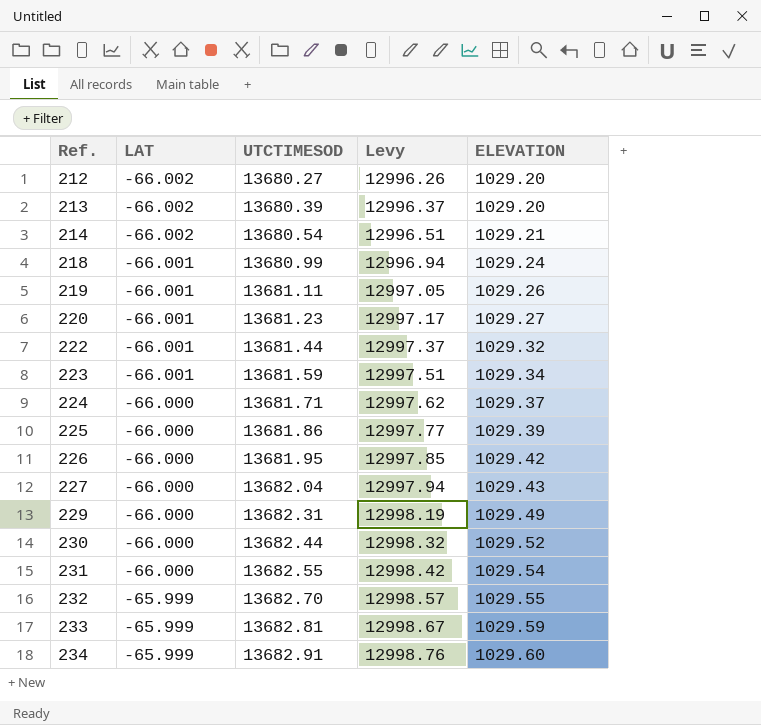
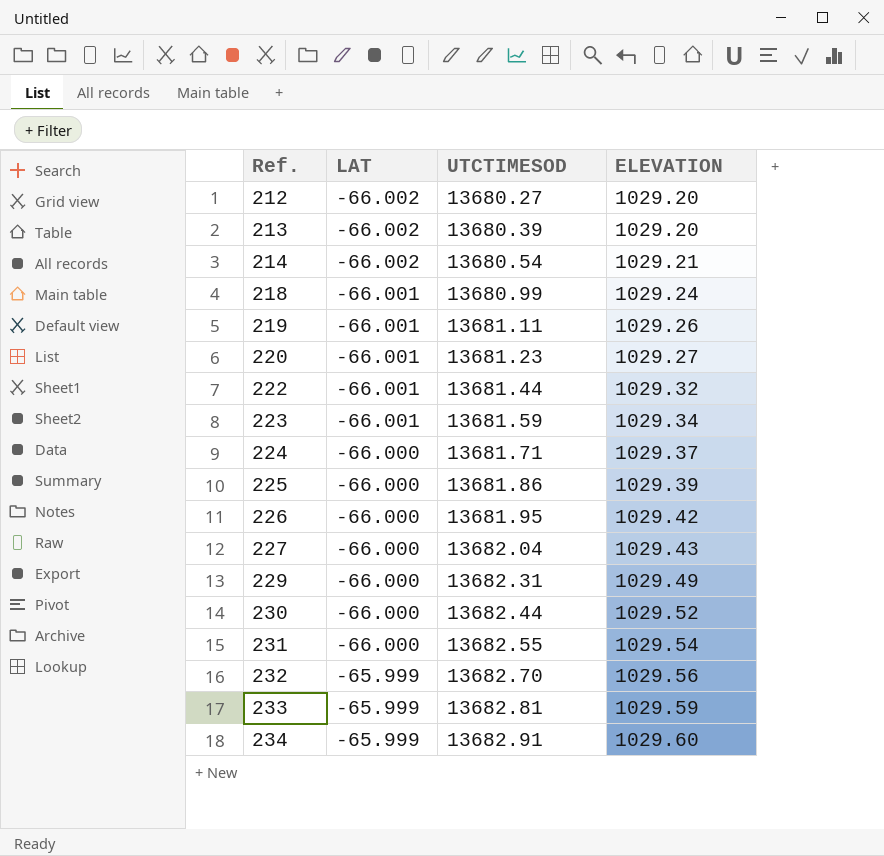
column Levy | formula: [UTCTIMESOD] * 0.95 -> none
232 | ELEVATION: 1029.55 -> 1029.56

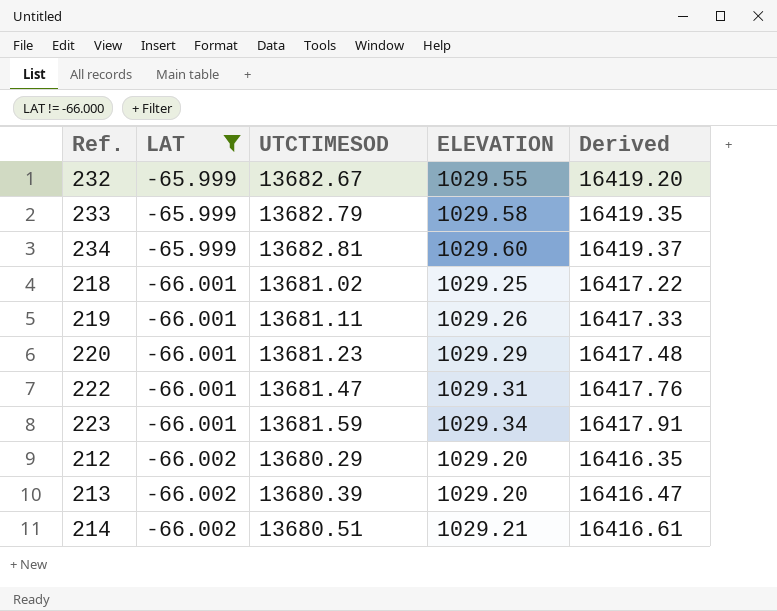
filter: none -> LAT != -66.000
row order: Ref. ascending -> LAT descending
column Derived | formula: none -> [UTCTIMESOD] * 1.2
232 | UTCTIMESOD: 13682.70 -> 13682.67
232 | ELEVATION: 1029.56 -> 1029.55
233 | UTCTIMESOD: 13682.81 -> 13682.79
233 | ELEVATION: 1029.59 -> 1029.58
234 | UTCTIMESOD: 13682.91 -> 13682.81
218 | UTCTIMESOD: 13680.99 -> 13681.02
218 | ELEVATION: 1029.24 -> 1029.25
220 | ELEVATION: 1029.27 -> 1029.29
222 | UTCTIMESOD: 13681.44 -> 13681.47
222 | ELEVATION: 1029.32 -> 1029.31
212 | UTCTIMESOD: 13680.27 -> 13680.29
214 | UTCTIMESOD: 13680.54 -> 13680.51

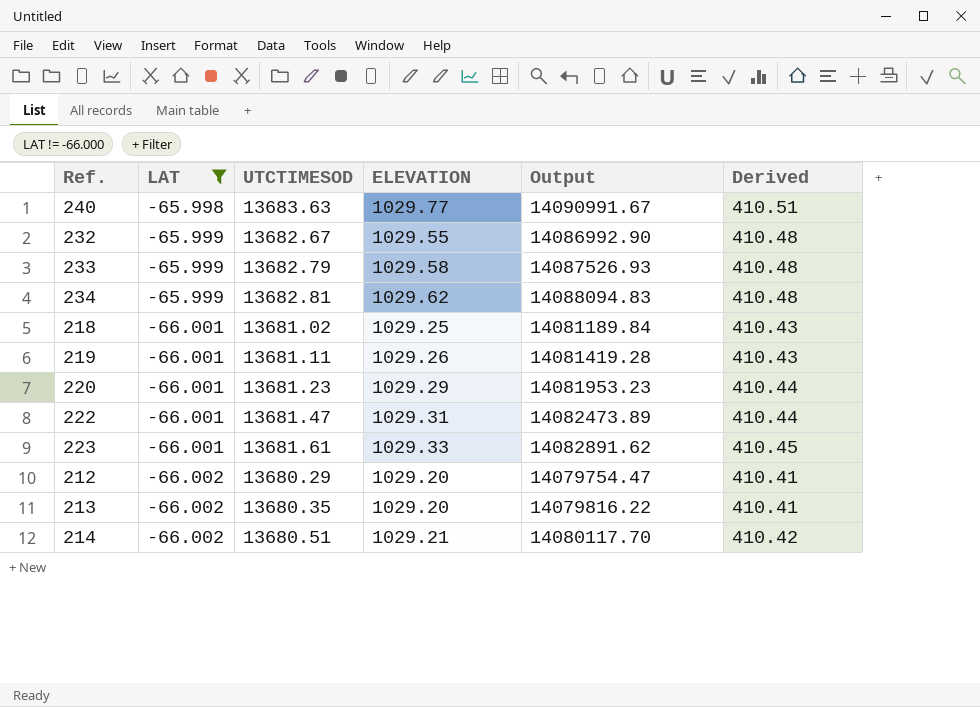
column Output | formula: none -> [UTCTIMESOD] * [ELEVATION]
column Derived | formula: [UTCTIMESOD] * 1.2 -> [UTCTIMESOD] * 0.03
row 240: none -> -65.998 | 13683.63 | 1029.77 | 14090991.67 | 410.51
234 | ELEVATION: 1029.60 -> 1029.62
223 | UTCTIMESOD: 13681.59 -> 13681.61
223 | ELEVATION: 1029.34 -> 1029.33
213 | UTCTIMESOD: 13680.39 -> 13680.35

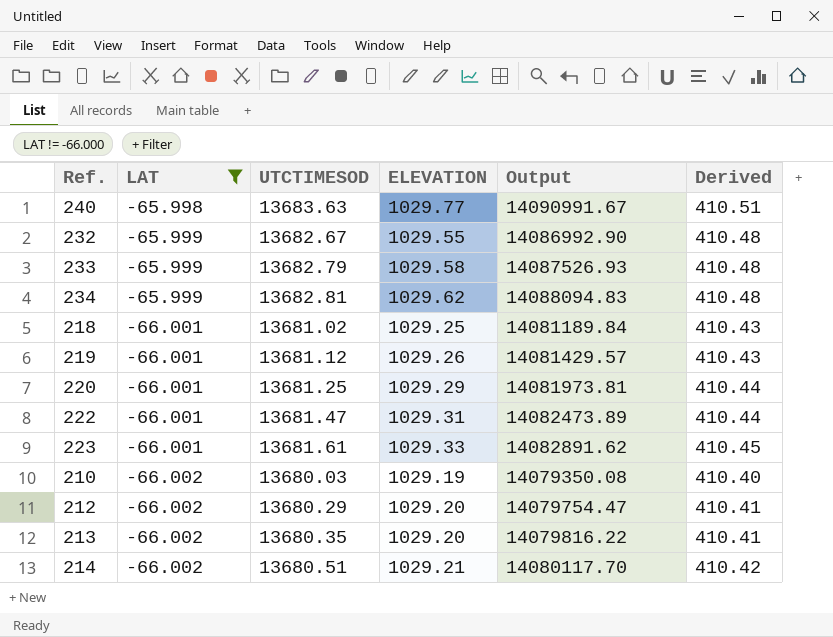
219 | UTCTIMESOD: 13681.11 -> 13681.12
219 | Output: 14081419.28 -> 14081429.57
220 | UTCTIMESOD: 13681.23 -> 13681.25
220 | Output: 14081953.23 -> 14081973.81
row 210: none -> -66.002 | 13680.03 | 1029.19 | 14079350.08 | 410.40

